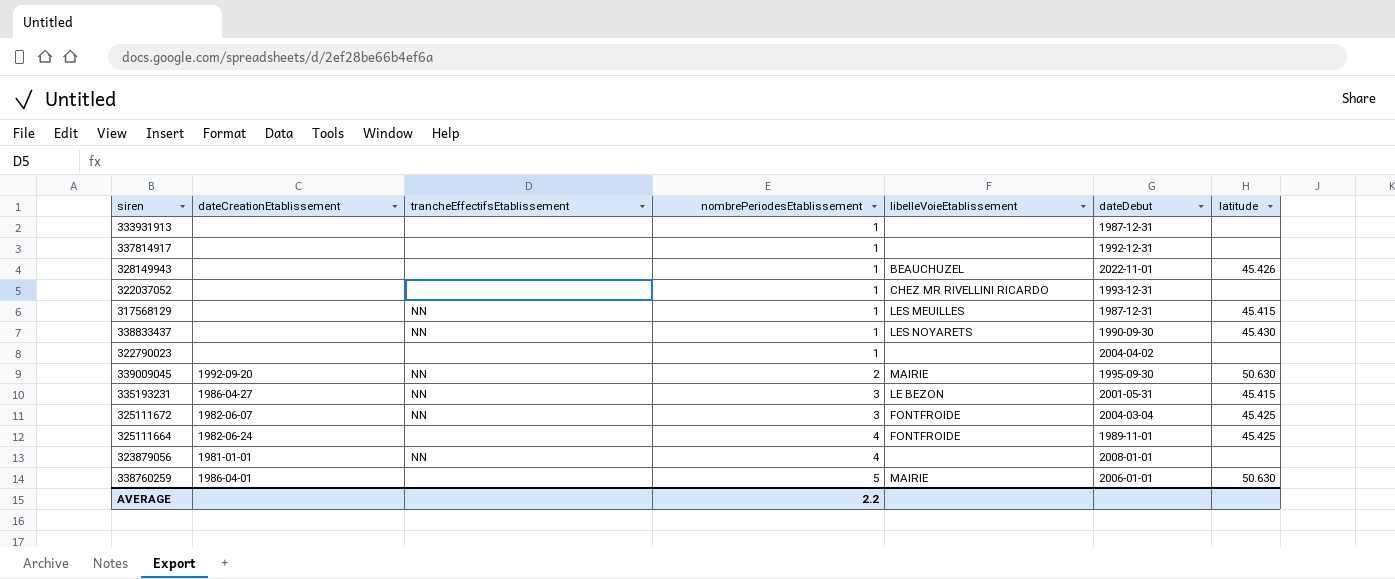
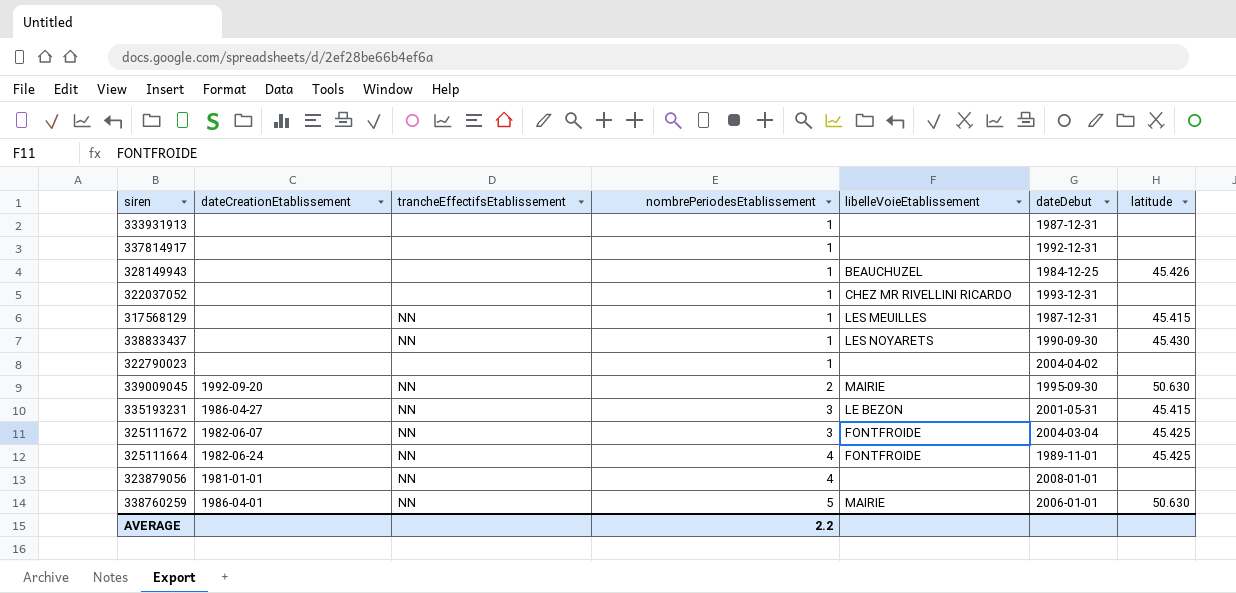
328149943 | dateDebut: 2022-11-01 -> 1984-12-25
325111664 | trancheEffectifsEtablissement: none -> NN
338760259 | trancheEffectifsEtablissement: none -> NN

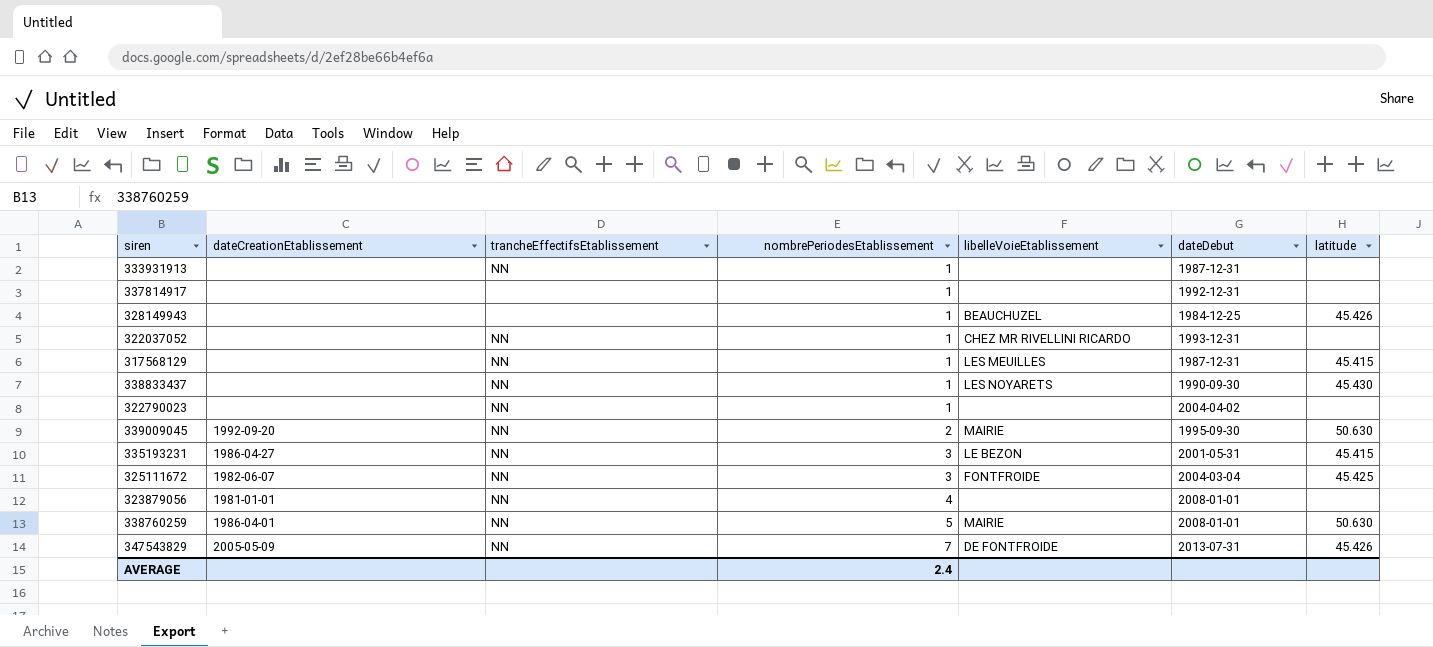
row 325111664: 1982-06-24 | NN | 4 | FONTFROIDE | 1989-11-01 | 45.425 -> none
333931913 | trancheEffectifsEtablissement: none -> NN
322037052 | trancheEffectifsEtablissement: none -> NN
322790023 | trancheEffectifsEtablissement: none -> NN
338760259 | dateDebut: 2006-01-01 -> 2008-01-01
row 347543829: none -> 2005-05-09 | NN | 7 | DE FONTFROIDE | 2013-07-31 | 45.426
AVERAGE | nombrePeriodesEtablissement: 2.2 -> 2.4

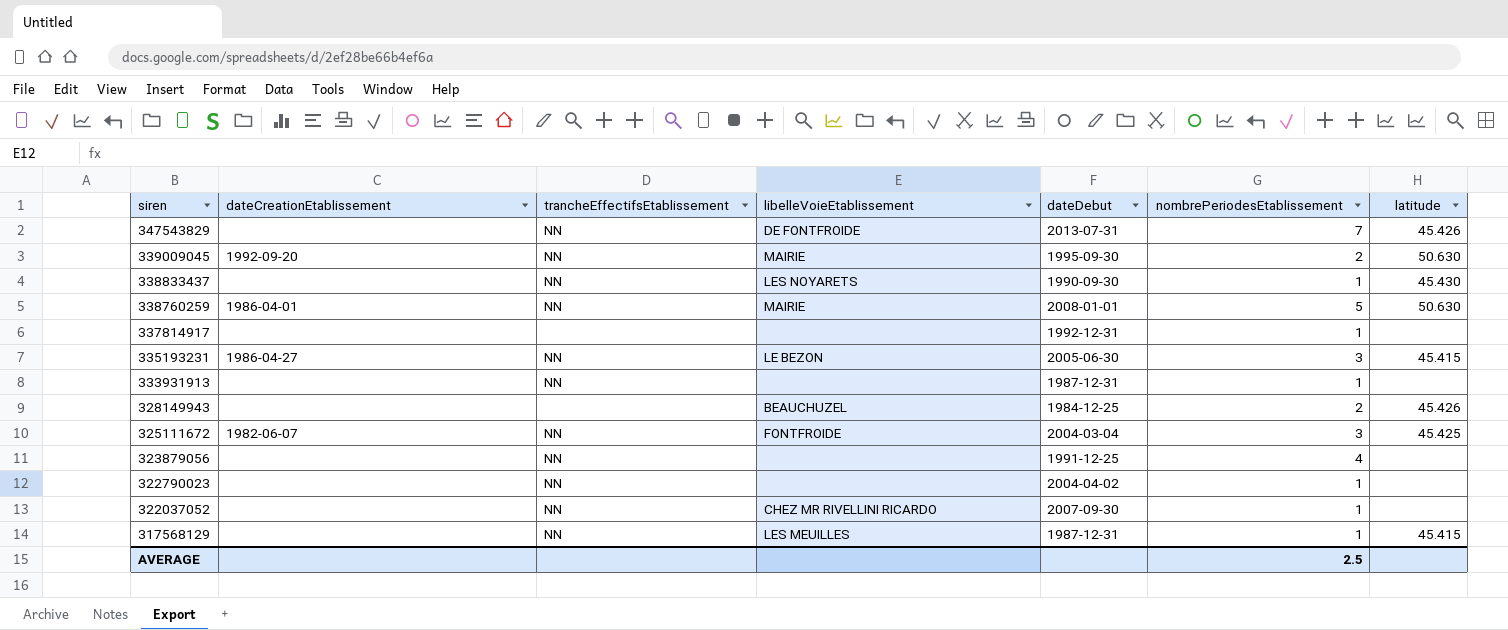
row order: nombrePeriodesEtablissement ascending -> siren descending
column nombrePeriodesEtablissement | position: 4 -> 6
347543829 | dateCreationEtablissement: 2005-05-09 -> none
335193231 | dateDebut: 2001-05-31 -> 2005-06-30
328149943 | nombrePeriodesEtablissement: 1 -> 2
323879056 | dateCreationEtablissement: 1981-01-01 -> none
323879056 | dateDebut: 2008-01-01 -> 1991-12-25
322037052 | dateDebut: 1993-12-31 -> 2007-09-30
AVERAGE | nombrePeriodesEtablissement: 2.4 -> 2.5

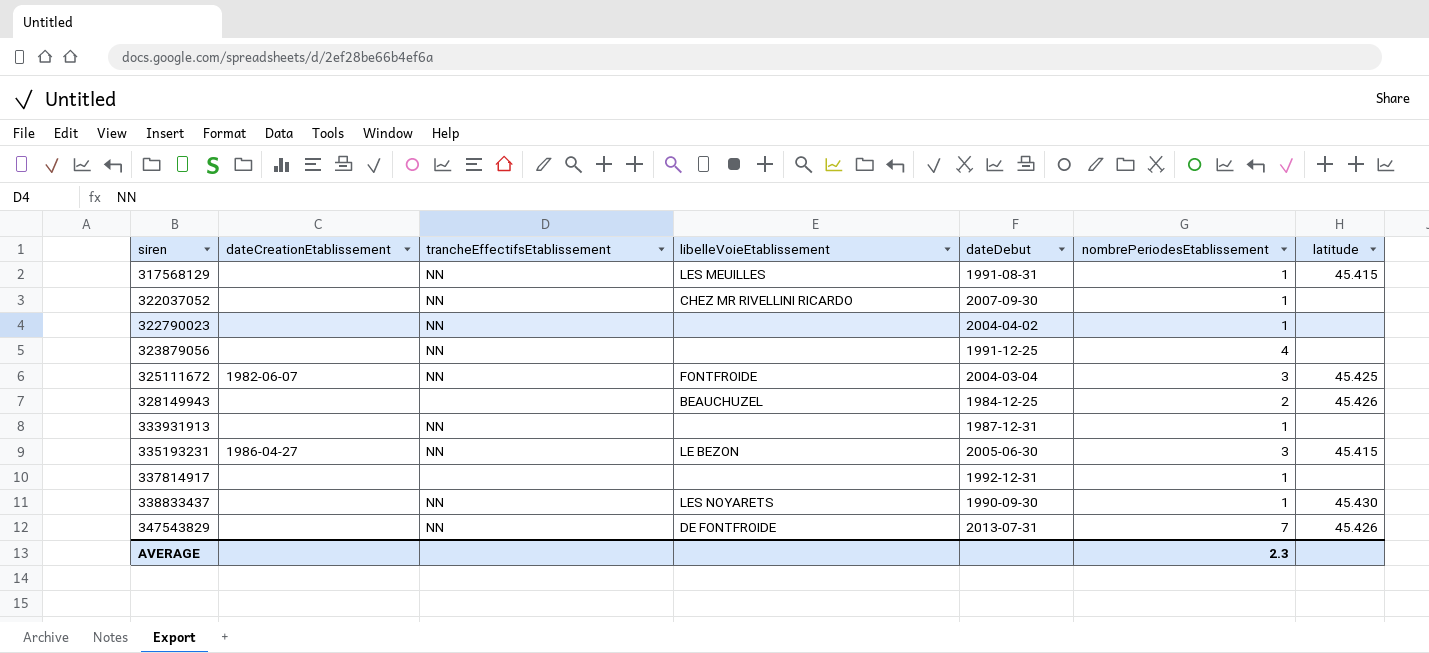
row order: siren descending -> siren ascending
row 339009045: 1992-09-20 | NN | MAIRIE | 1995-09-30 | 2 | 50.630 -> none
row 338760259: 1986-04-01 | NN | MAIRIE | 2008-01-01 | 5 | 50.630 -> none
317568129 | dateDebut: 1987-12-31 -> 1991-08-31
AVERAGE | nombrePeriodesEtablissement: 2.5 -> 2.3

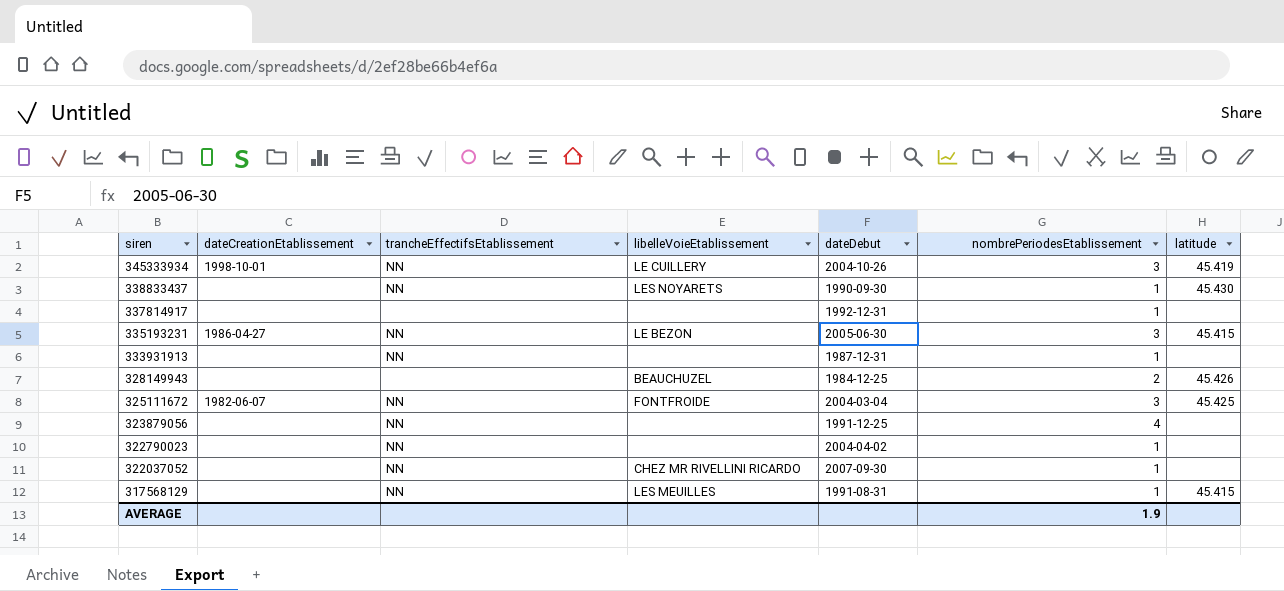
row order: siren ascending -> siren descending
row 347543829: none | NN | DE FONTFROIDE | 2013-07-31 | 7 | 45.426 -> none
row 345333934: none -> 1998-10-01 | NN | LE CUILLERY | 2004-10-26 | 3 | 45.419
AVERAGE | nombrePeriodesEtablissement: 2.3 -> 1.9

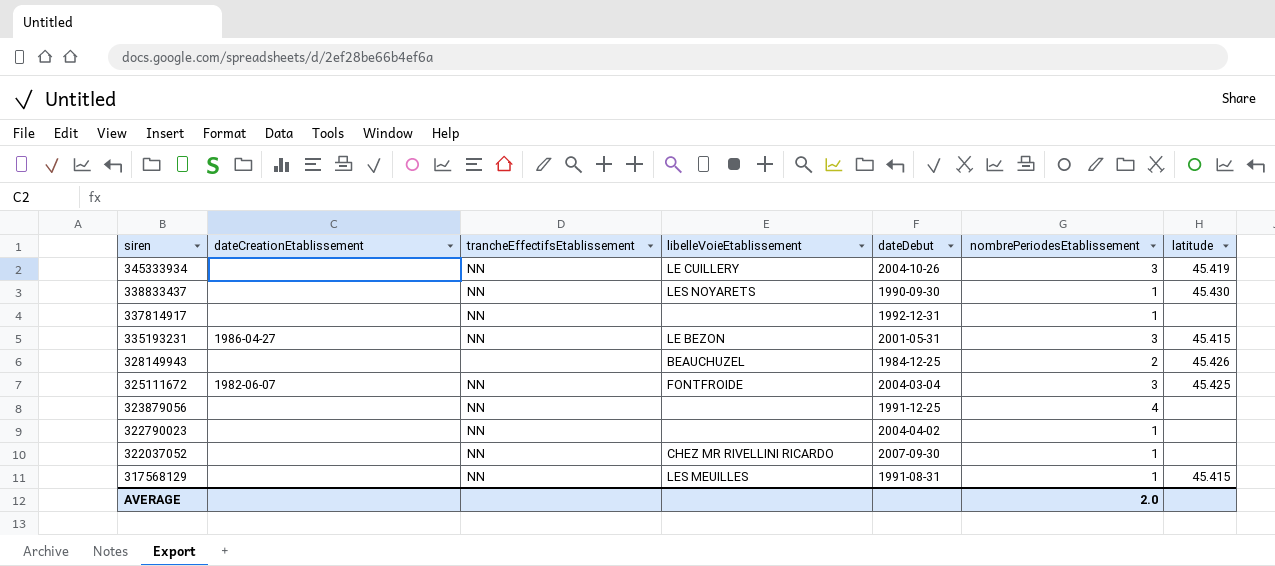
row 333931913: none | NN | none | 1987-12-31 | 1 | none -> none
345333934 | dateCreationEtablissement: 1998-10-01 -> none
337814917 | trancheEffectifsEtablissement: none -> NN
335193231 | dateDebut: 2005-06-30 -> 2001-05-31
AVERAGE | nombrePeriodesEtablissement: 1.9 -> 2.0

